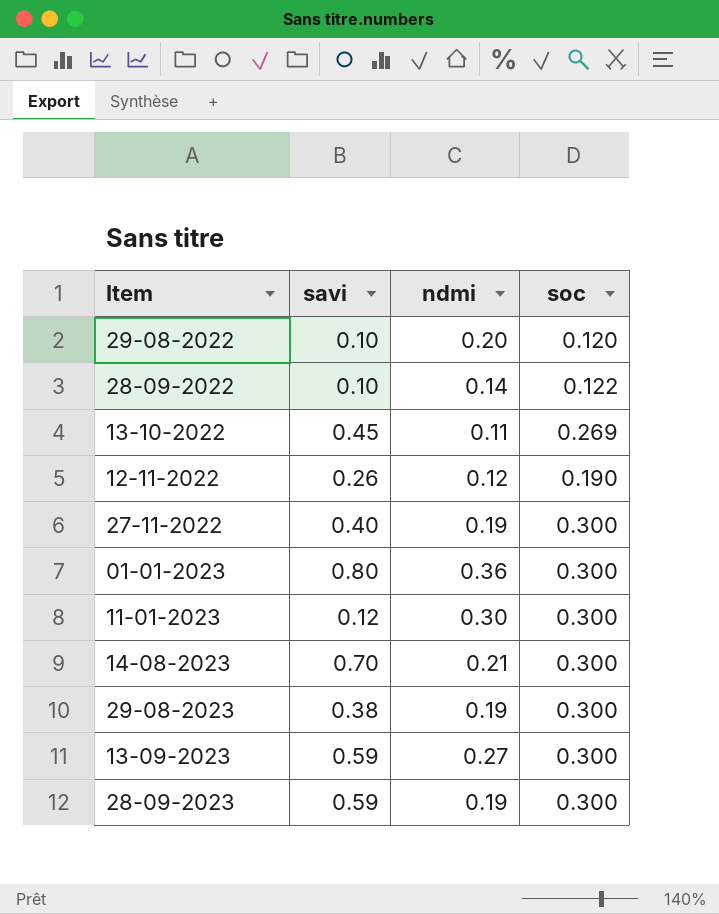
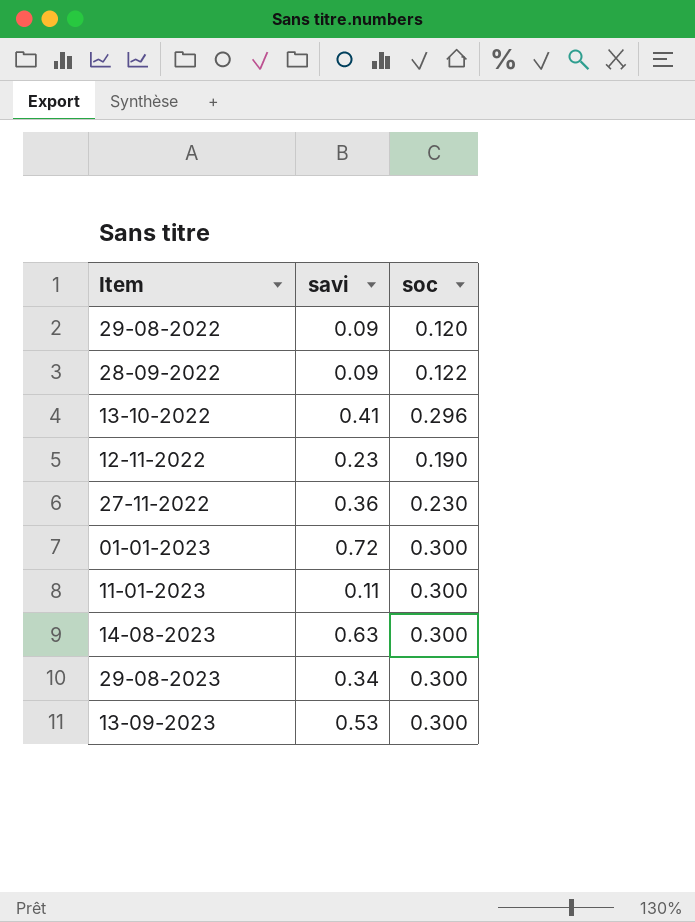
column ndmi | position: 3 -> none
row 28-09-2023: 0.59 | 0.19 | 0.300 -> none
29-08-2022 | savi: 0.10 -> 0.09
28-09-2022 | savi: 0.10 -> 0.09
13-10-2022 | savi: 0.45 -> 0.41
13-10-2022 | soc: 0.269 -> 0.296
12-11-2022 | savi: 0.26 -> 0.23
27-11-2022 | savi: 0.40 -> 0.36
27-11-2022 | soc: 0.300 -> 0.230
01-01-2023 | savi: 0.80 -> 0.72
11-01-2023 | savi: 0.12 -> 0.11
14-08-2023 | savi: 0.70 -> 0.63
29-08-2023 | savi: 0.38 -> 0.34
13-09-2023 | savi: 0.59 -> 0.53

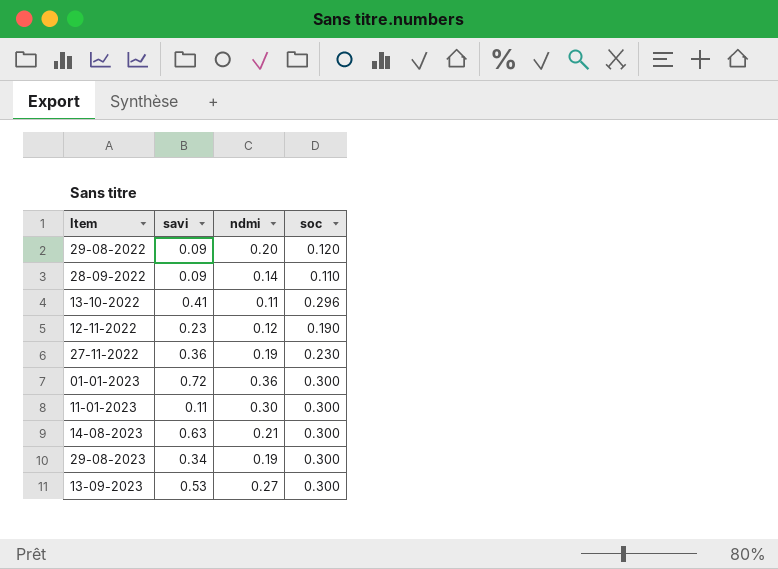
column ndmi | position: none -> 3
28-09-2022 | soc: 0.122 -> 0.110

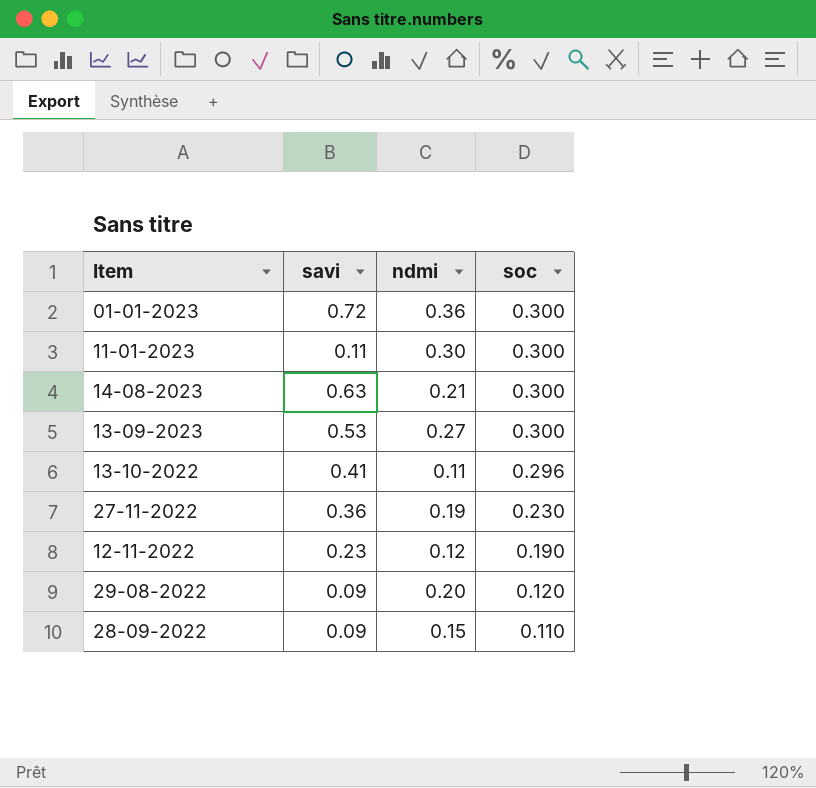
row order: Item ascending -> soc descending
row 29-08-2023: 0.34 | 0.19 | 0.300 -> none
28-09-2022 | ndmi: 0.14 -> 0.15

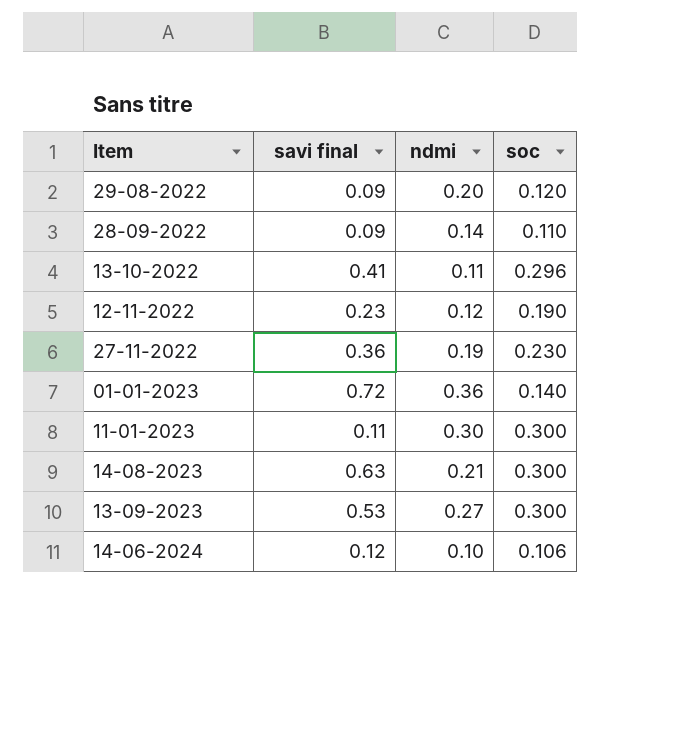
row order: soc descending -> Item ascending
column name: savi -> savi final
28-09-2022 | ndmi: 0.15 -> 0.14
01-01-2023 | soc: 0.300 -> 0.140
row 14-06-2024: none -> 0.12 | 0.10 | 0.106

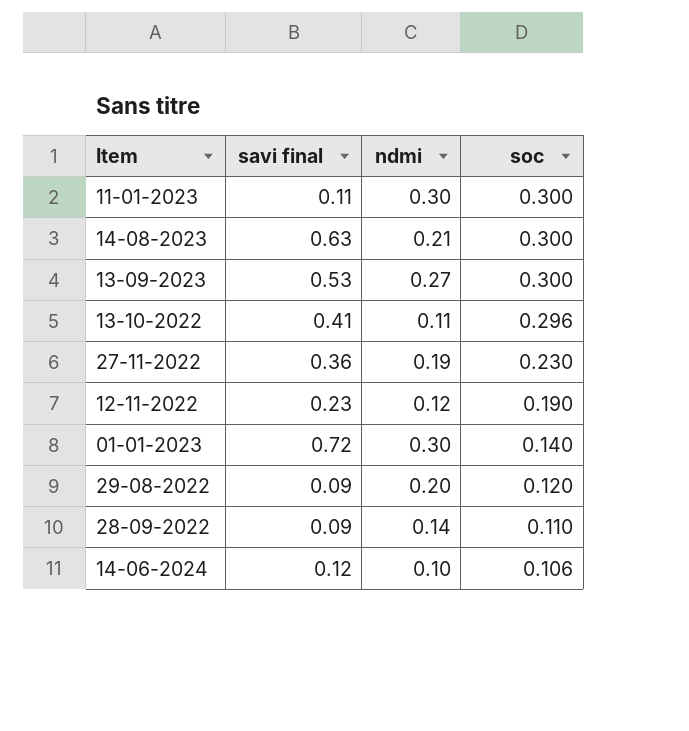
row order: Item ascending -> soc descending
01-01-2023 | ndmi: 0.36 -> 0.30

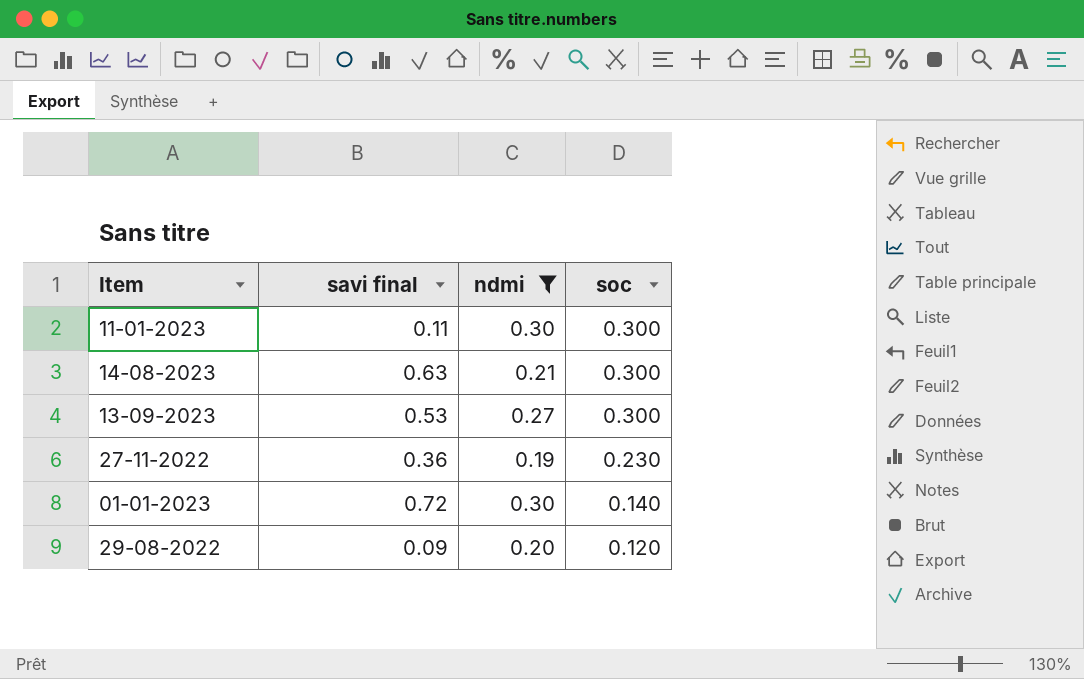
filter: none -> ndmi >= 0.19

